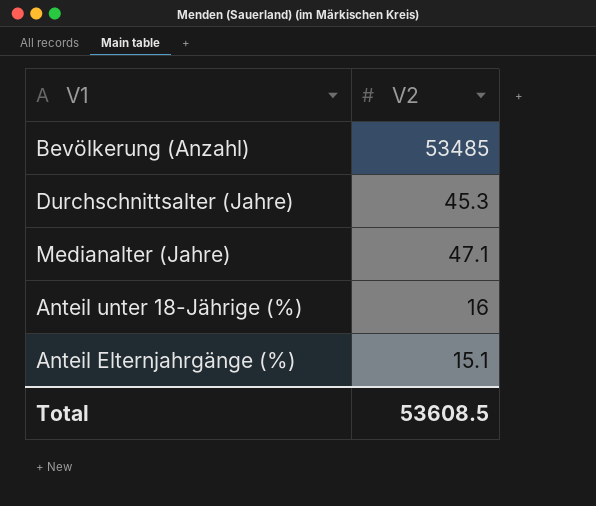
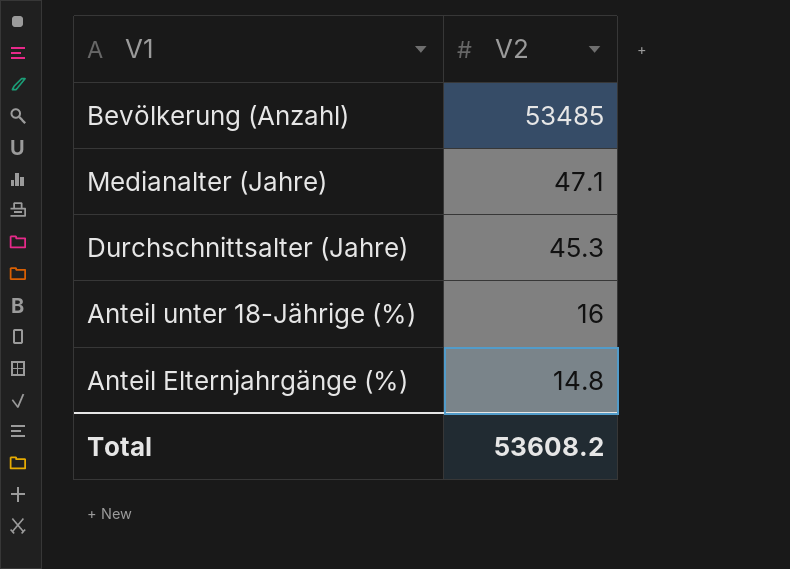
row order: none -> V2 descending
Anteil Elternjahrgänge (%) | V2: 15.1 -> 14.8
Total | V2: 53608.5 -> 53608.2

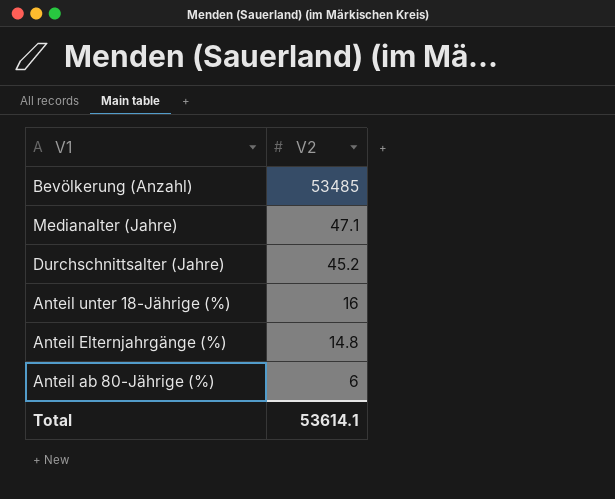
Durchschnittsalter (Jahre) | V2: 45.3 -> 45.2
row Anteil ab 80-Jährige (%): none -> 6
Total | V2: 53608.2 -> 53614.1

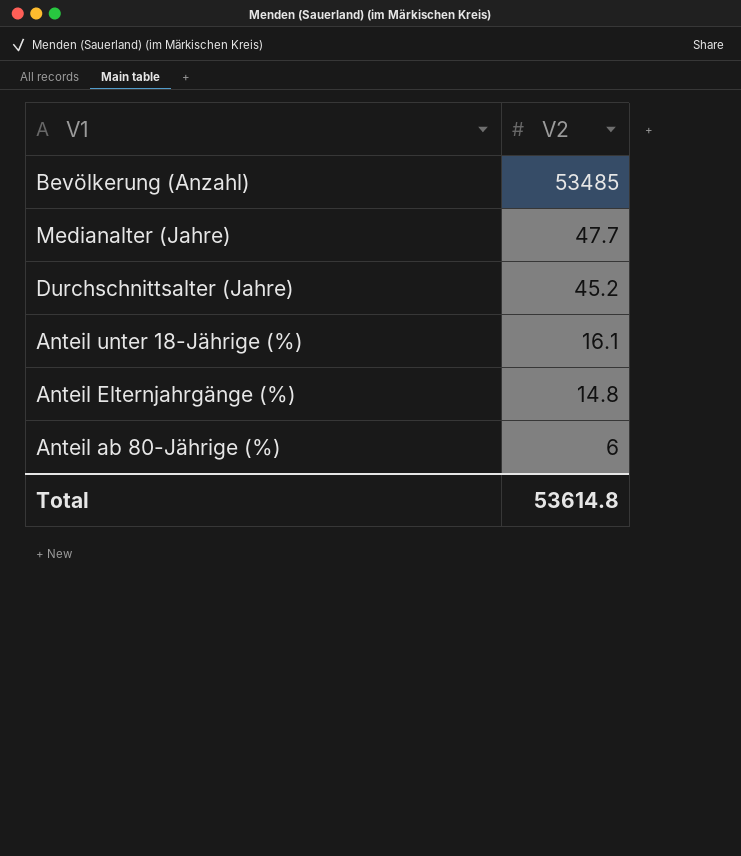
Medianalter (Jahre) | V2: 47.1 -> 47.7
Anteil unter 18-Jährige (%) | V2: 16 -> 16.1
Total | V2: 53614.1 -> 53614.8

